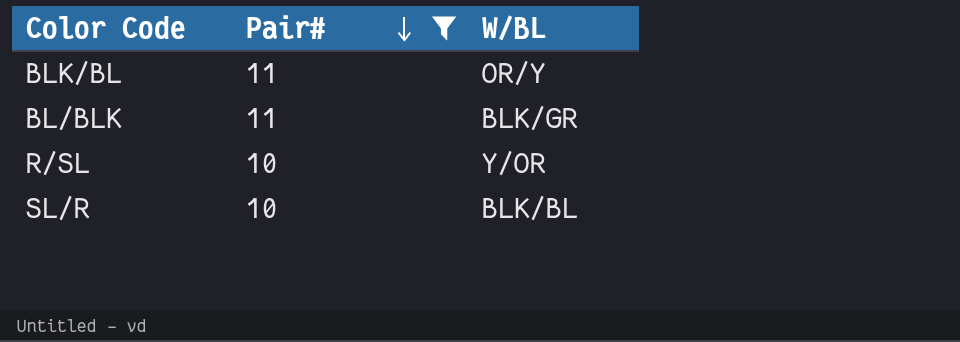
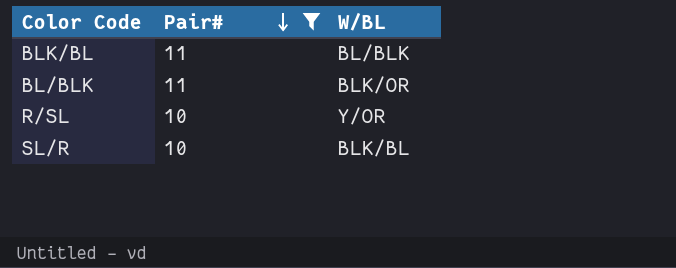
BLK/BL | W/BL: OR/Y -> BL/BLK
BL/BLK | W/BL: BLK/GR -> BLK/OR

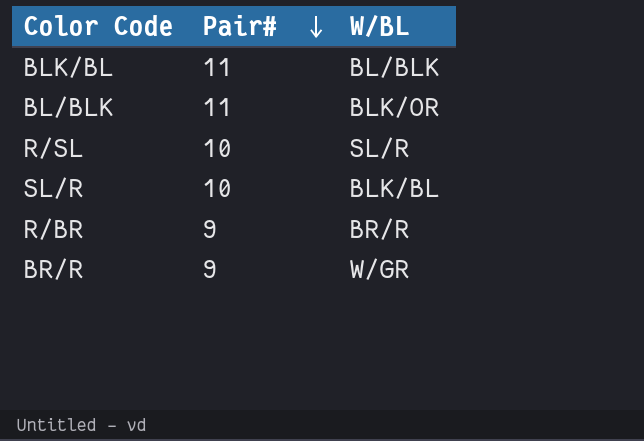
filter: Pair# != 9 -> none
R/SL | W/BL: Y/OR -> SL/R

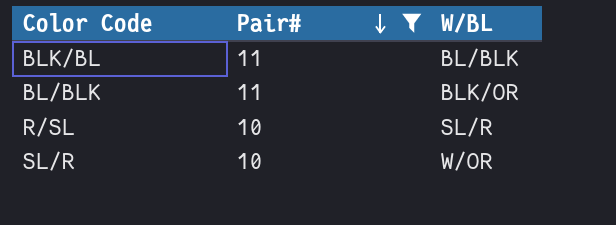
filter: none -> Pair# != 9
SL/R | W/BL: BLK/BL -> W/OR

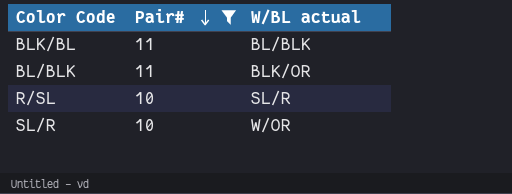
column name: W/BL -> W/BL actual

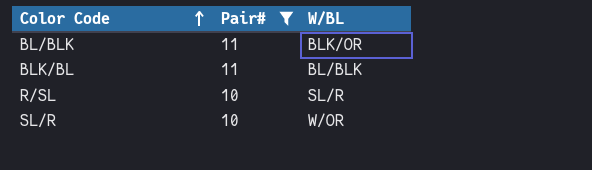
row order: Pair# descending -> Color Code ascending
column name: W/BL actual -> W/BL

